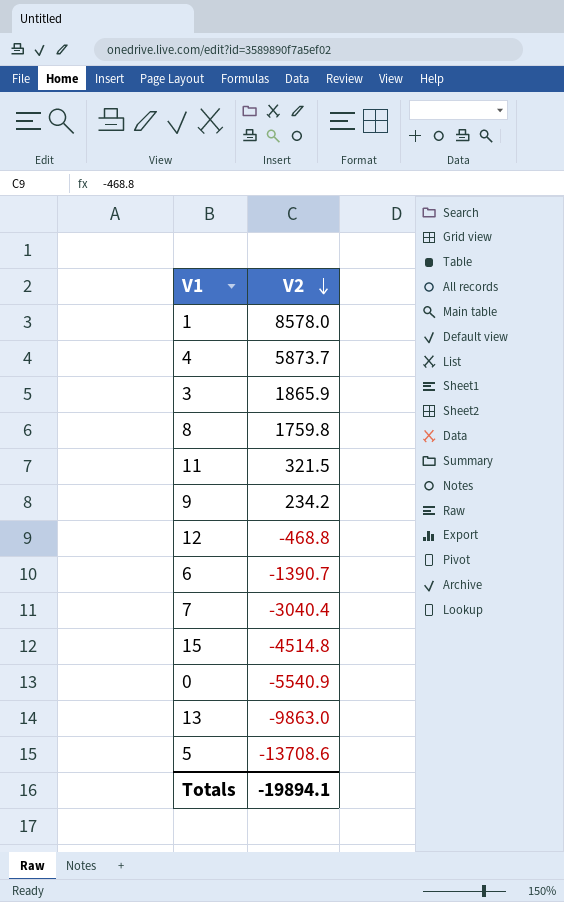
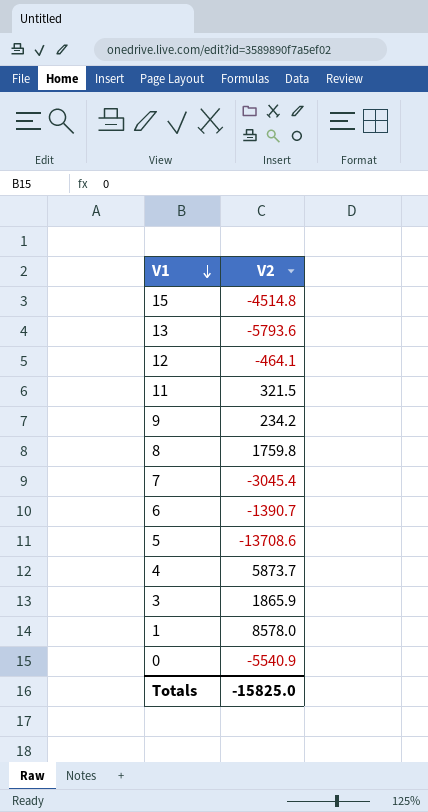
row order: V2 descending -> V1 descending
13 | V2: -9863.0 -> -5793.6
12 | V2: -468.8 -> -464.1
7 | V2: -3040.4 -> -3045.4
Totals | V2: -19894.1 -> -15825.0

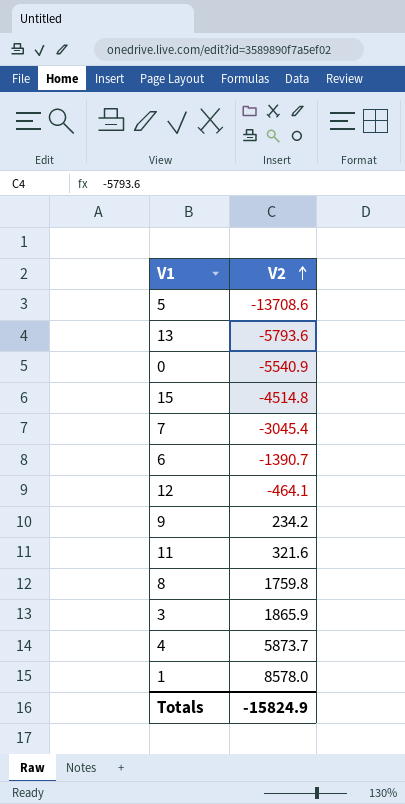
row order: V1 descending -> V2 ascending
11 | V2: 321.5 -> 321.6
Totals | V2: -15825.0 -> -15824.9

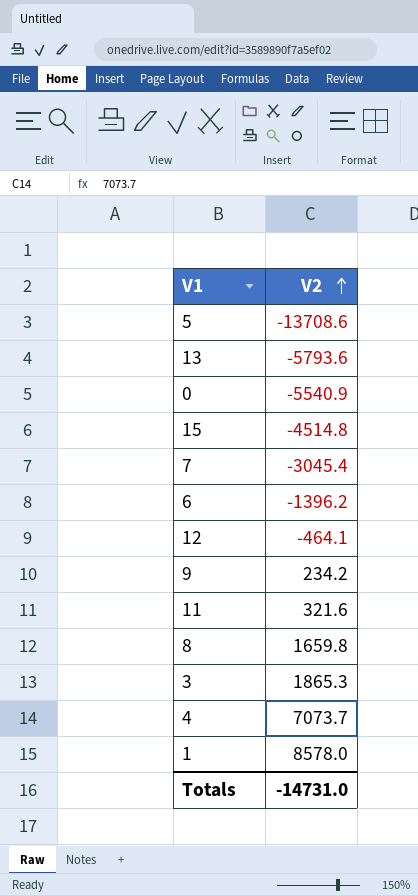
6 | V2: -1390.7 -> -1396.2
8 | V2: 1759.8 -> 1659.8
3 | V2: 1865.9 -> 1865.3
4 | V2: 5873.7 -> 7073.7
Totals | V2: -15824.9 -> -14731.0

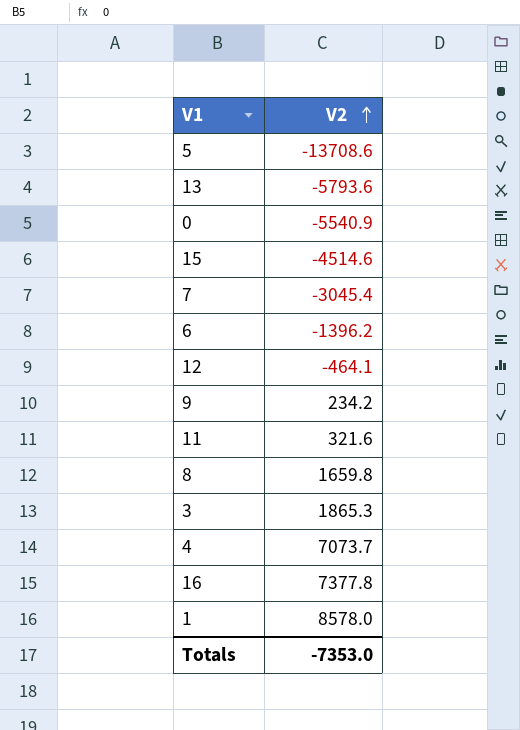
15 | V2: -4514.8 -> -4514.6
row 16: none -> 7377.8
Totals | V2: -14731.0 -> -7353.0

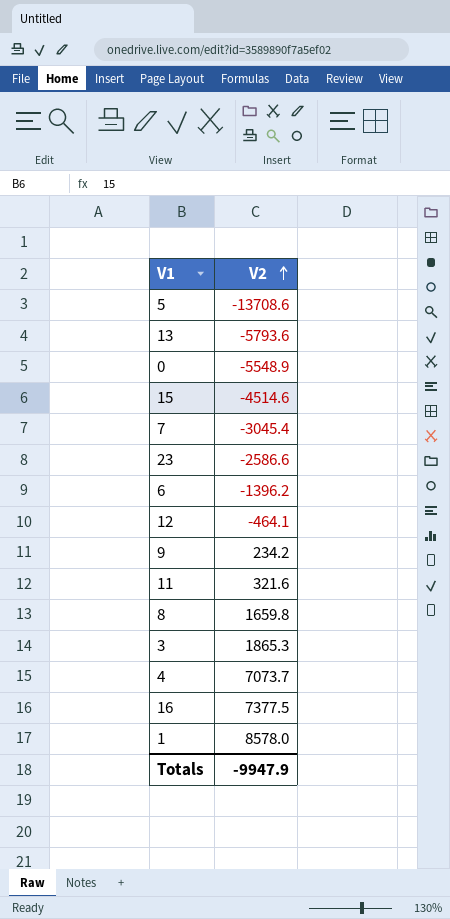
0 | V2: -5540.9 -> -5548.9
row 23: none -> -2586.6
16 | V2: 7377.8 -> 7377.5
Totals | V2: -7353.0 -> -9947.9

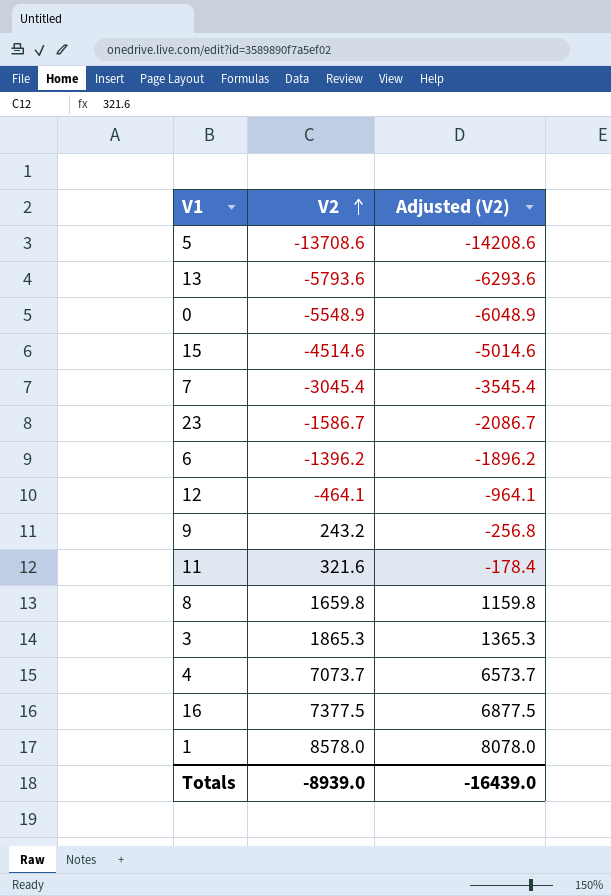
column Adjusted (V2) | formula: none -> [V2] - 500
23 | V2: -2586.6 -> -1586.7
9 | V2: 234.2 -> 243.2
Totals | V2: -9947.9 -> -8939.0

